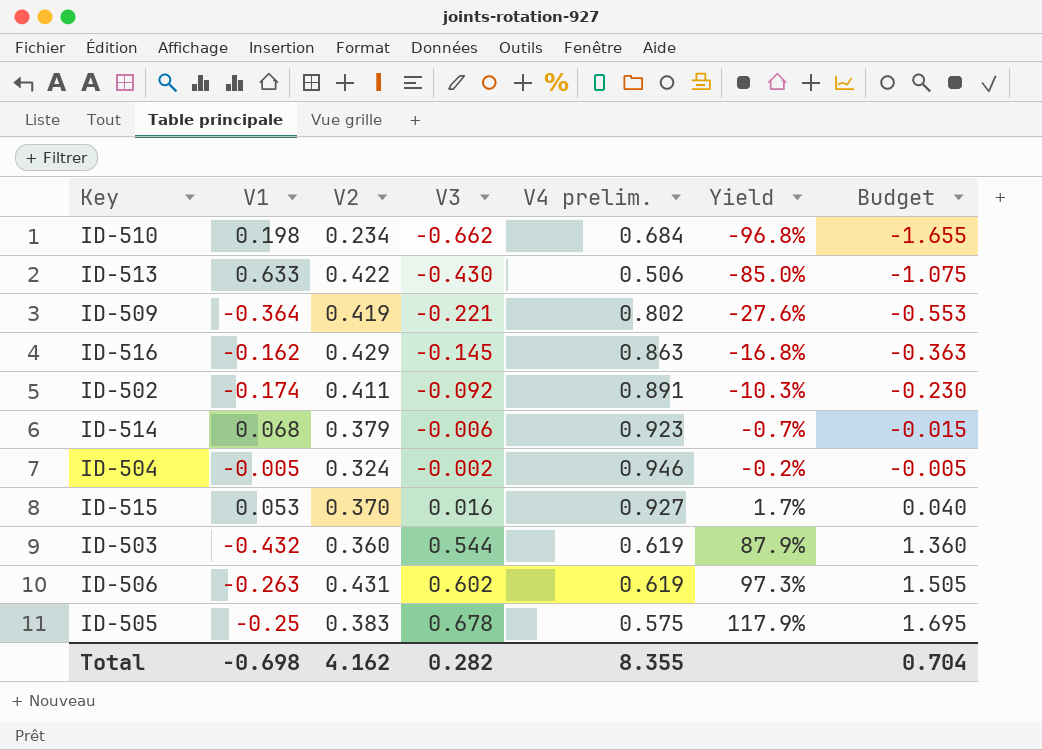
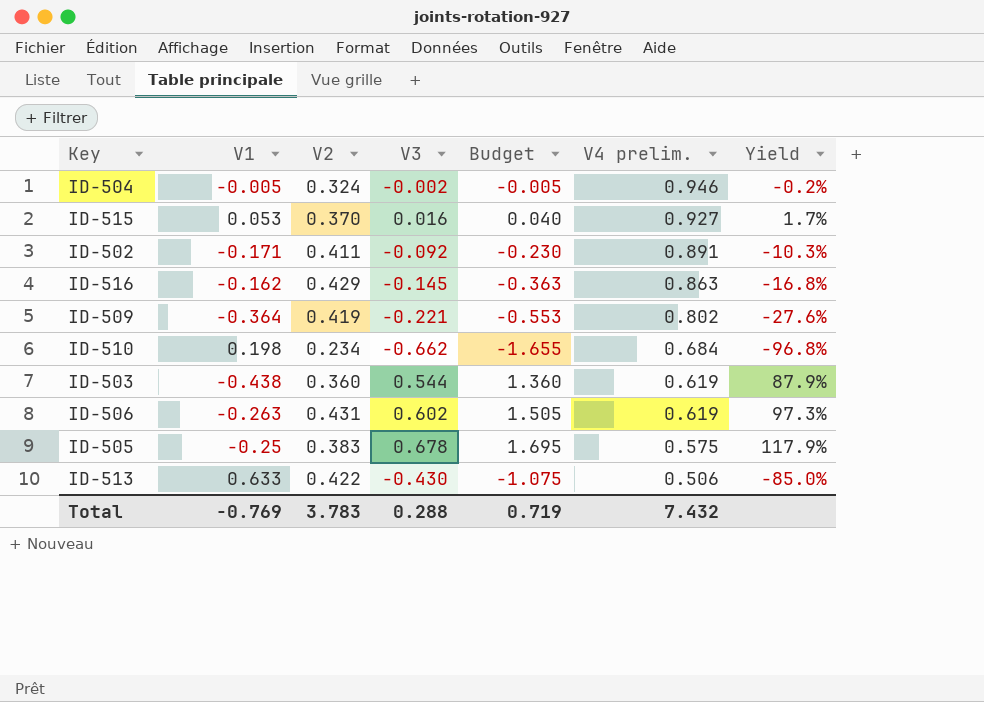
row order: V3 ascending -> V4 prelim. descending
column Budget | position: 7 -> 5
row ID-514: 0.068 | 0.379 | -0.006 | 0.923 | -0.7% | -0.015 -> none
ID-502 | V1: -0.174 -> -0.171
ID-503 | V1: -0.432 -> -0.438
Total | V1: -0.698 -> -0.769
Total | V2: 4.162 -> 3.783
Total | V3: 0.282 -> 0.288
Total | Budget: 0.704 -> 0.719
Total | V4 prelim.: 8.355 -> 7.432

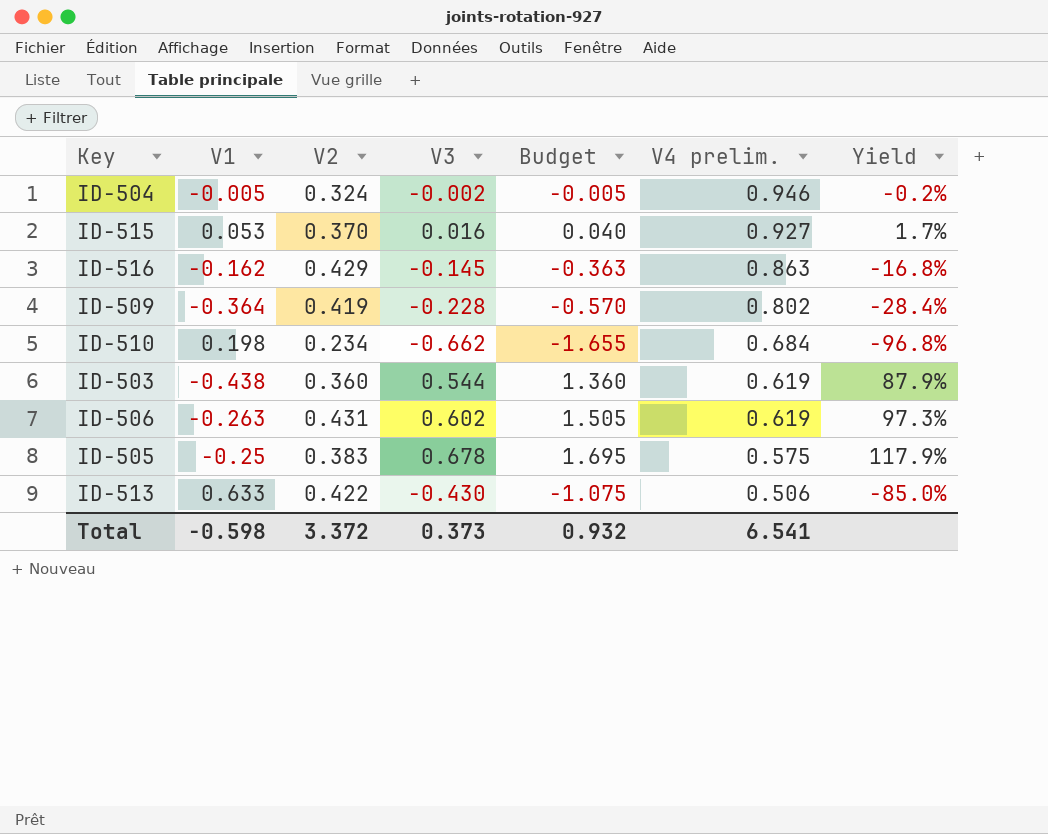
row ID-502: -0.171 | 0.411 | -0.092 | -0.230 | 0.891 | -10.3% -> none
ID-509 | V3: -0.221 -> -0.228
ID-509 | Budget: -0.553 -> -0.570
ID-509 | Yield: -27.6% -> -28.4%
Total | V1: -0.769 -> -0.598
Total | V2: 3.783 -> 3.372
Total | V3: 0.288 -> 0.373
Total | Budget: 0.719 -> 0.932
Total | V4 prelim.: 7.432 -> 6.541

